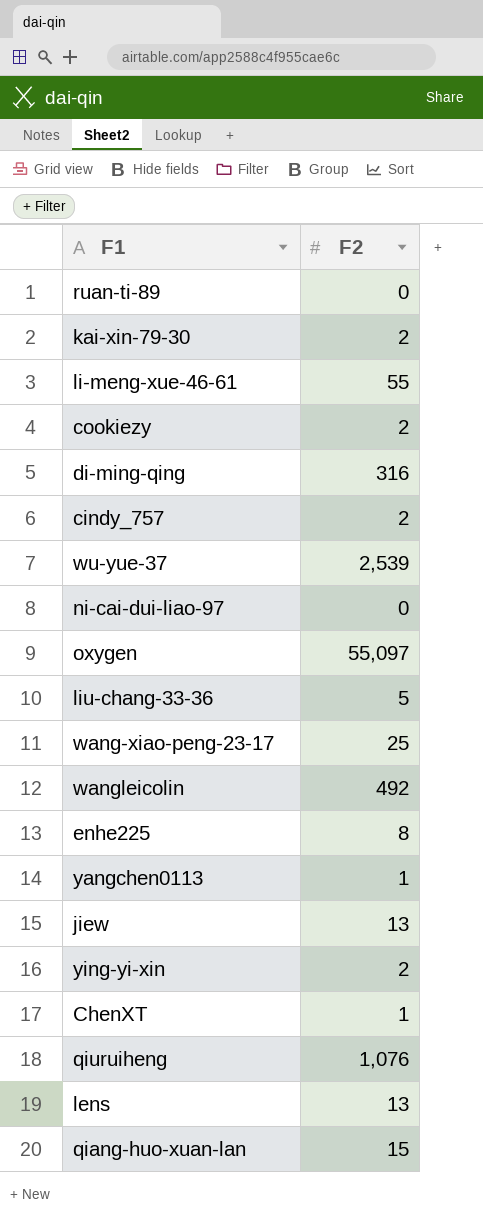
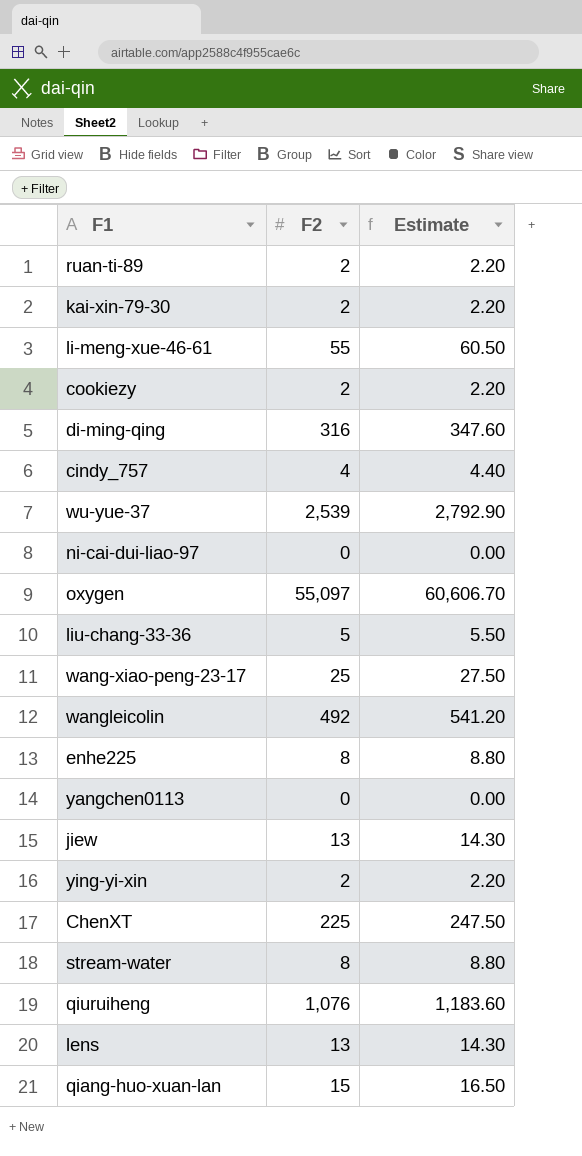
column Estimate | formula: none -> [F2] * 1.1
ruan-ti-89 | F2: 0 -> 2
cindy_757 | F2: 2 -> 4
yangchen0113 | F2: 1 -> 0
ChenXT | F2: 1 -> 225
row stream-water: none -> 8 | 8.80

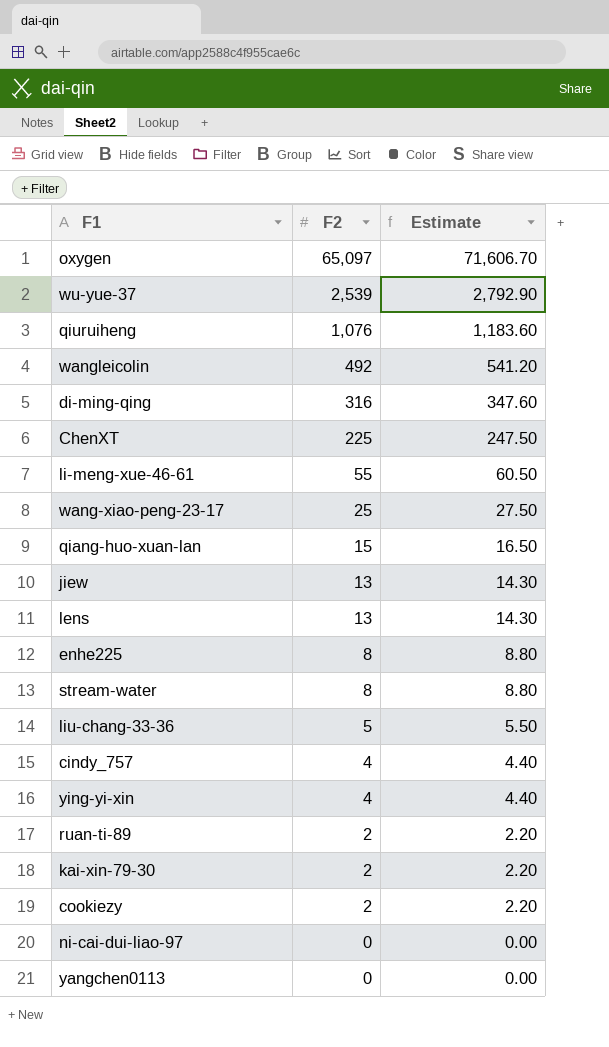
row order: none -> F2 descending
oxygen | F2: 55,097 -> 65,097
oxygen | Estimate: 60,606.70 -> 71,606.70
ying-yi-xin | F2: 2 -> 4
ying-yi-xin | Estimate: 2.20 -> 4.40

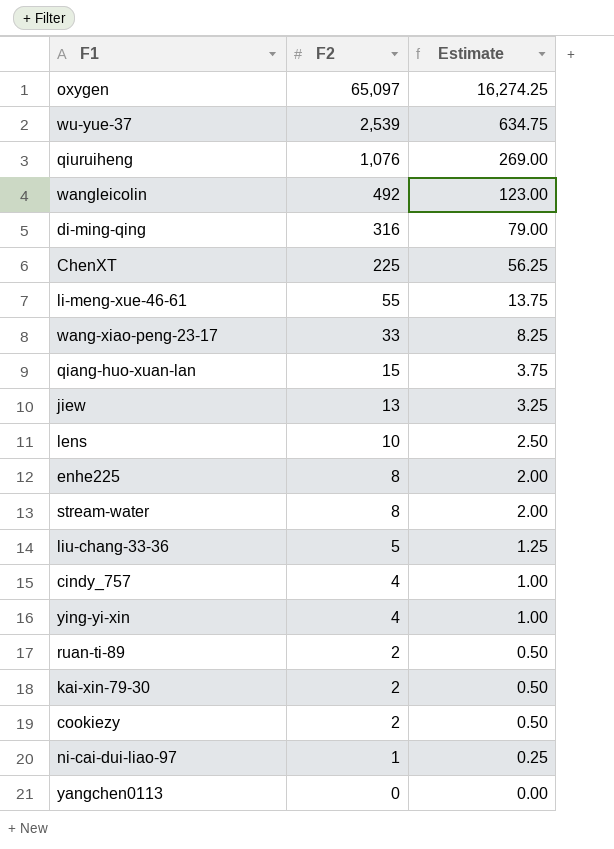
column Estimate | formula: [F2] * 1.1 -> [F2] * 0.25
wang-xiao-peng-23-17 | F2: 25 -> 33
lens | F2: 13 -> 10
ni-cai-dui-liao-97 | F2: 0 -> 1

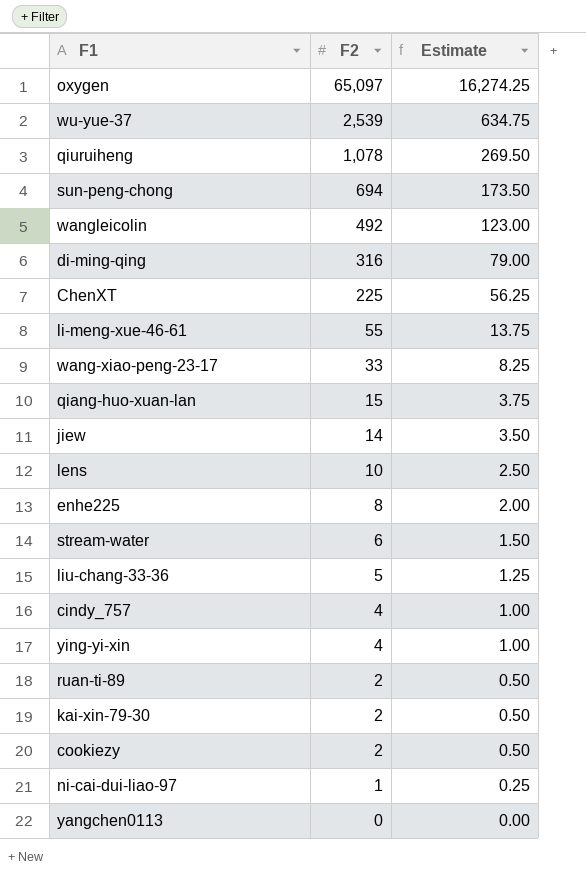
qiuruiheng | F2: 1,076 -> 1,078
qiuruiheng | Estimate: 269.00 -> 269.50
row sun-peng-chong: none -> 694 | 173.50
jiew | F2: 13 -> 14
jiew | Estimate: 3.25 -> 3.50
stream-water | F2: 8 -> 6
stream-water | Estimate: 2.00 -> 1.50

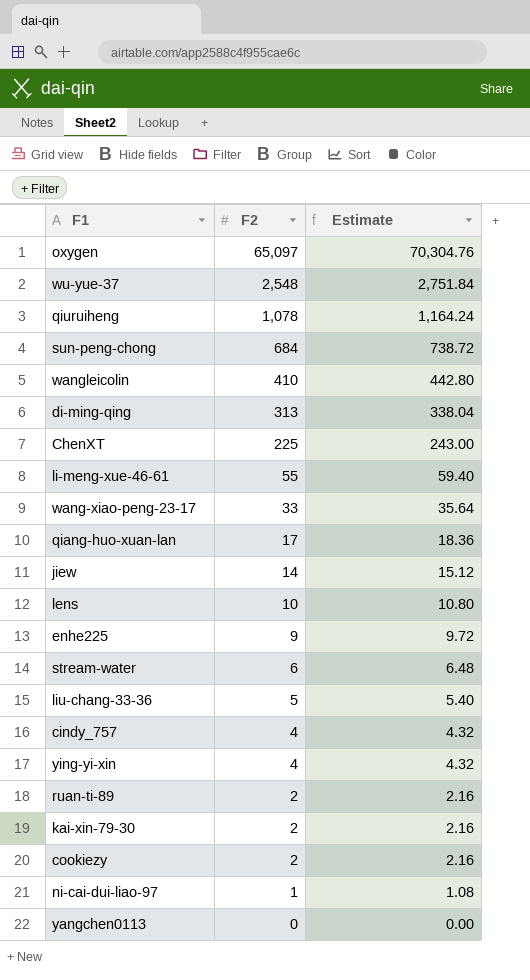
column Estimate | formula: [F2] * 0.25 -> [F2] * 1.08
wu-yue-37 | F2: 2,539 -> 2,548
sun-peng-chong | F2: 694 -> 684
wangleicolin | F2: 492 -> 410
di-ming-qing | F2: 316 -> 313
qiang-huo-xuan-lan | F2: 15 -> 17
enhe225 | F2: 8 -> 9

